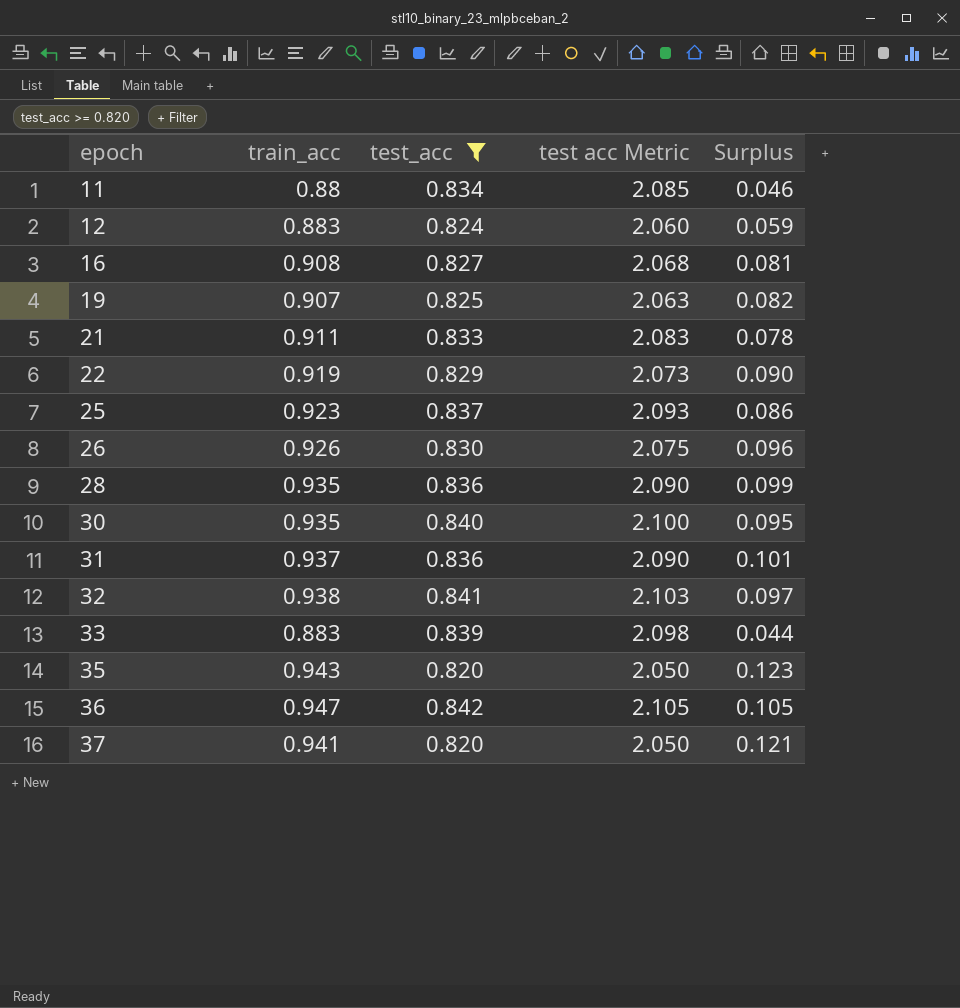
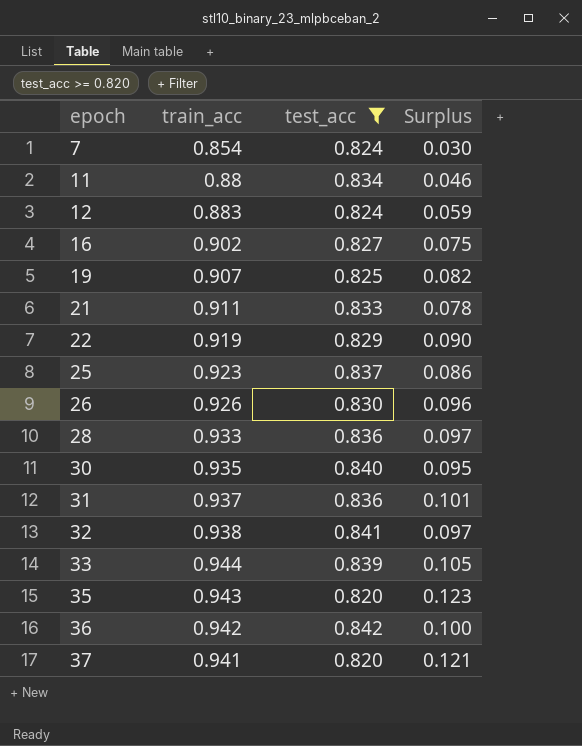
column test acc Metric | formula: [test_acc] * 2.5 -> none
row 7: none -> 0.854 | 0.824 | 0.030
16 | train_acc: 0.908 -> 0.902
16 | Surplus: 0.081 -> 0.075
28 | train_acc: 0.935 -> 0.933
28 | Surplus: 0.099 -> 0.097
33 | train_acc: 0.883 -> 0.944
33 | Surplus: 0.044 -> 0.105
36 | train_acc: 0.947 -> 0.942
36 | Surplus: 0.105 -> 0.100

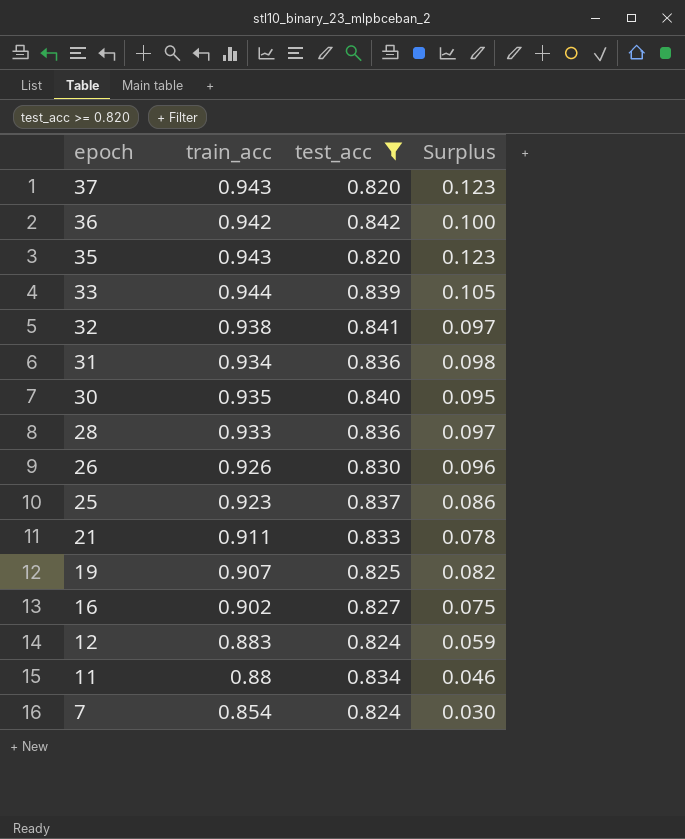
row order: epoch ascending -> epoch descending
row 22: 0.919 | 0.829 | 0.090 -> none
37 | train_acc: 0.941 -> 0.943
37 | Surplus: 0.121 -> 0.123
31 | train_acc: 0.937 -> 0.934
31 | Surplus: 0.101 -> 0.098

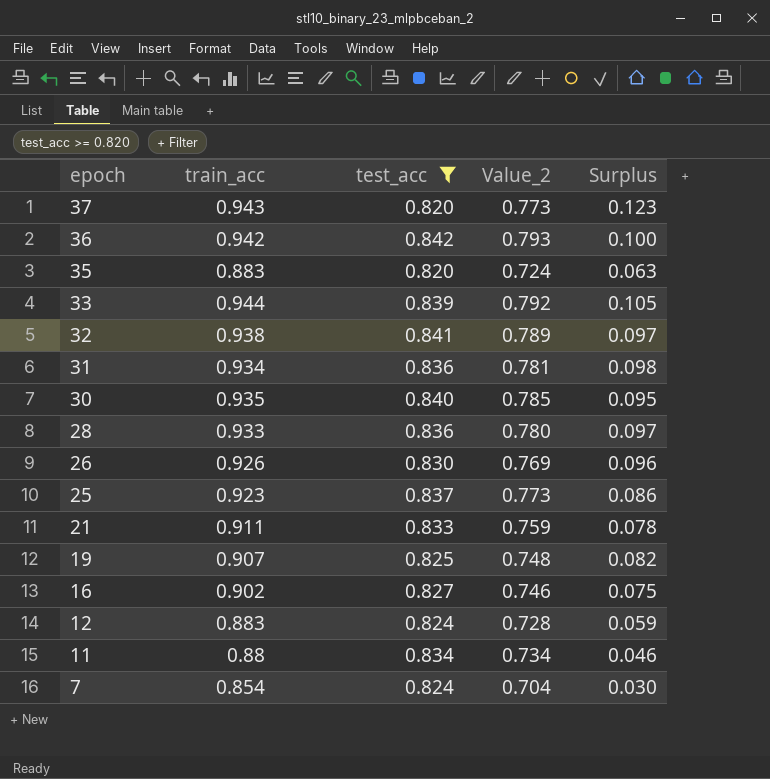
column Value_2 | formula: none -> [train_acc] * [test_acc]
35 | train_acc: 0.943 -> 0.883
35 | Surplus: 0.123 -> 0.063

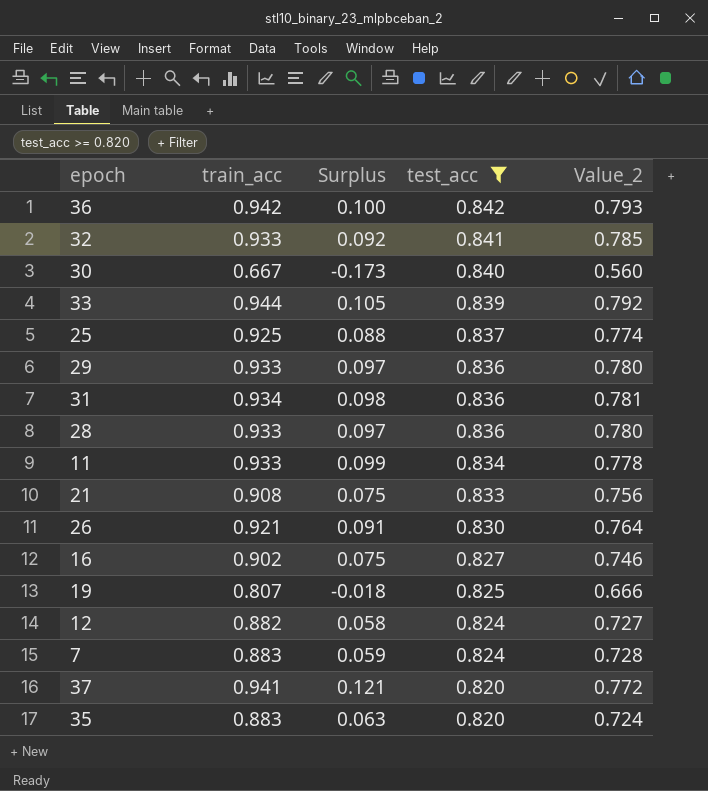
row order: epoch descending -> test_acc descending
column Surplus | position: 5 -> 3
32 | train_acc: 0.938 -> 0.933
32 | Surplus: 0.097 -> 0.092
32 | Value_2: 0.789 -> 0.785
30 | train_acc: 0.935 -> 0.667
30 | Surplus: 0.095 -> -0.173
30 | Value_2: 0.785 -> 0.560
25 | train_acc: 0.923 -> 0.925
25 | Surplus: 0.086 -> 0.088
25 | Value_2: 0.773 -> 0.774
row 29: none -> 0.933 | 0.097 | 0.836 | 0.780
11 | train_acc: 0.88 -> 0.933
11 | Surplus: 0.046 -> 0.099
11 | Value_2: 0.734 -> 0.778
21 | train_acc: 0.911 -> 0.908
21 | Surplus: 0.078 -> 0.075
21 | Value_2: 0.759 -> 0.756
26 | train_acc: 0.926 -> 0.921
26 | Surplus: 0.096 -> 0.091
26 | Value_2: 0.769 -> 0.764
19 | train_acc: 0.907 -> 0.807
19 | Surplus: 0.082 -> -0.018
19 | Value_2: 0.748 -> 0.666
12 | train_acc: 0.883 -> 0.882
12 | Surplus: 0.059 -> 0.058
12 | Value_2: 0.728 -> 0.727
7 | train_acc: 0.854 -> 0.883
7 | Surplus: 0.030 -> 0.059
7 | Value_2: 0.704 -> 0.728
37 | train_acc: 0.943 -> 0.941
37 | Surplus: 0.123 -> 0.121
37 | Value_2: 0.773 -> 0.772

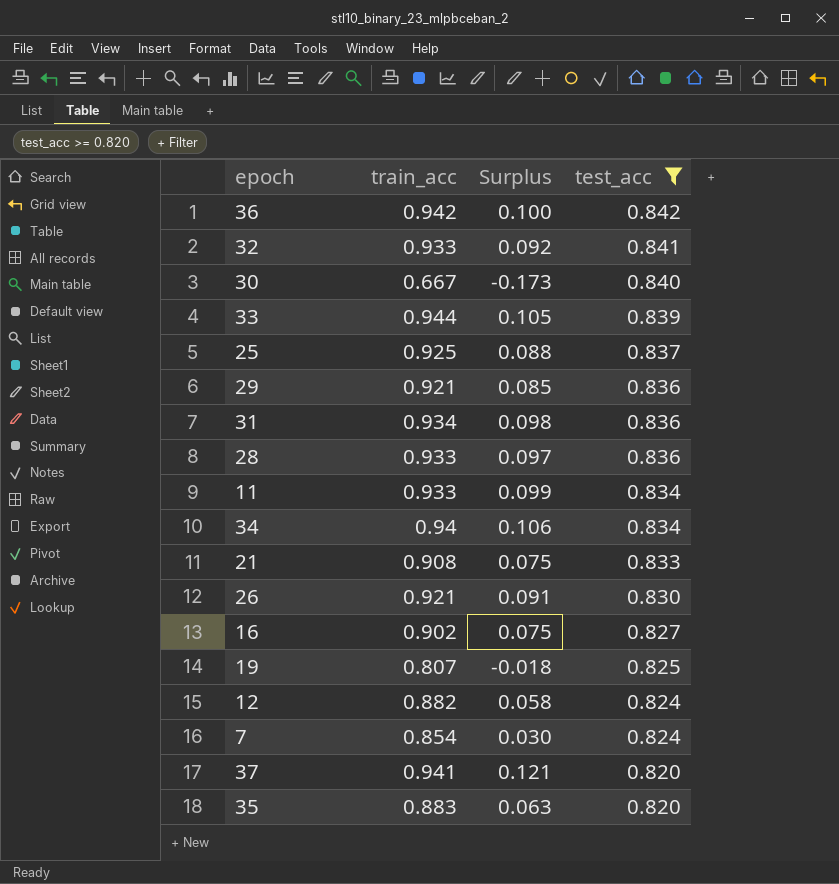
column Value_2 | formula: [train_acc] * [test_acc] -> none
29 | train_acc: 0.933 -> 0.921
29 | Surplus: 0.097 -> 0.085
row 34: none -> 0.94 | 0.106 | 0.834
7 | train_acc: 0.883 -> 0.854
7 | Surplus: 0.059 -> 0.030

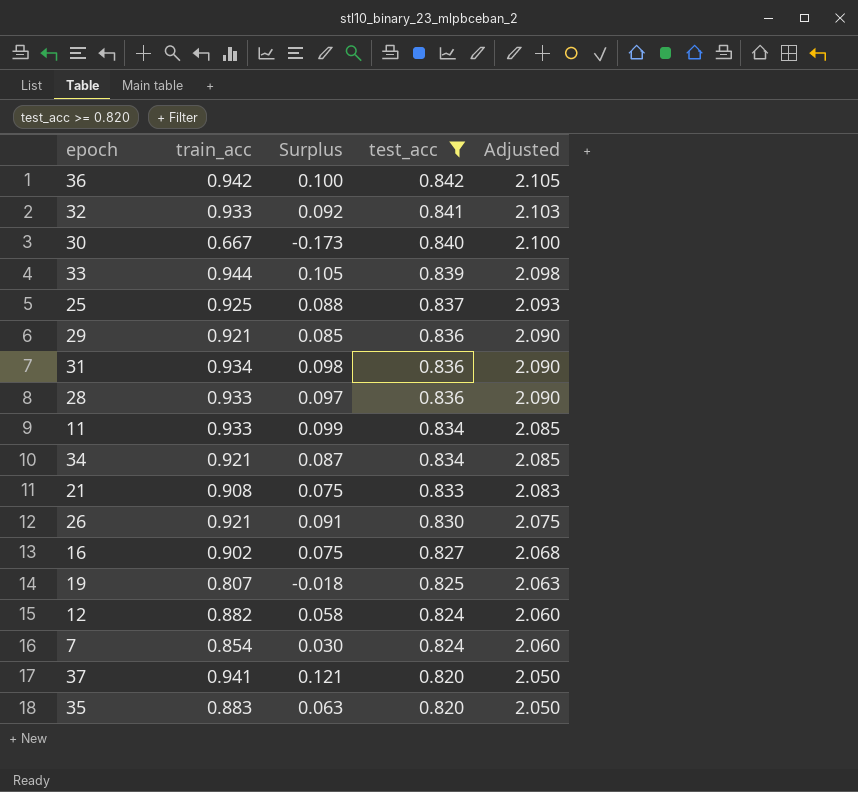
column Adjusted | formula: none -> [test_acc] * 2.5
34 | train_acc: 0.94 -> 0.921
34 | Surplus: 0.106 -> 0.087

